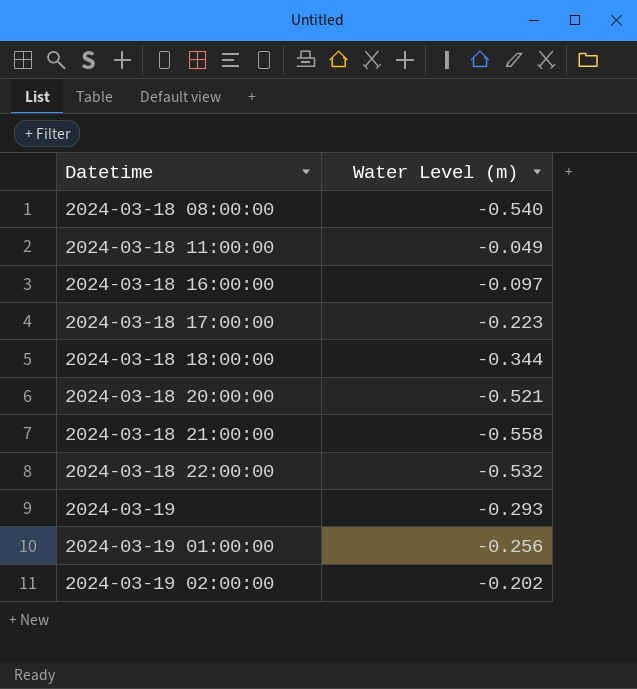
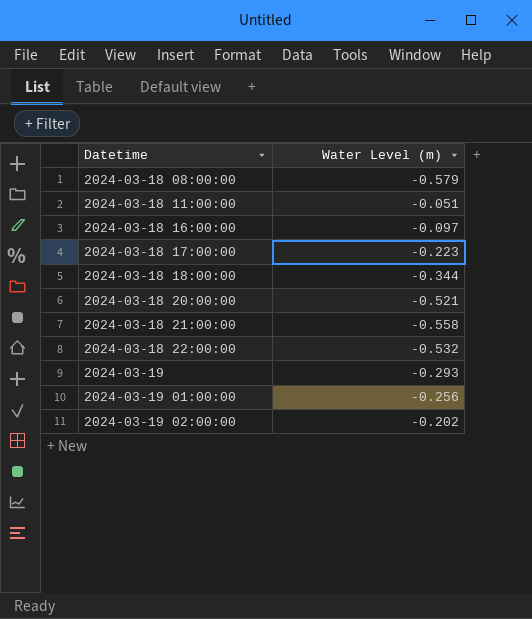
2024-03-18 08:00:00 | Water Level (m): -0.540 -> -0.579
2024-03-18 11:00:00 | Water Level (m): -0.049 -> -0.051

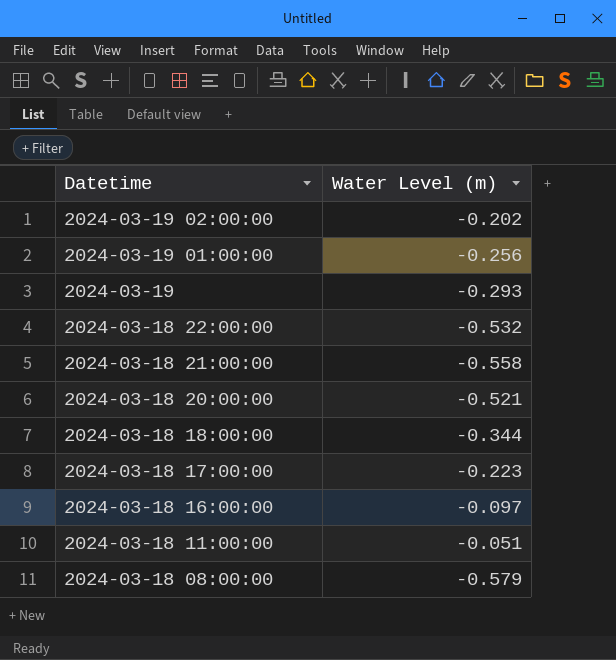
row order: Datetime ascending -> Datetime descending

